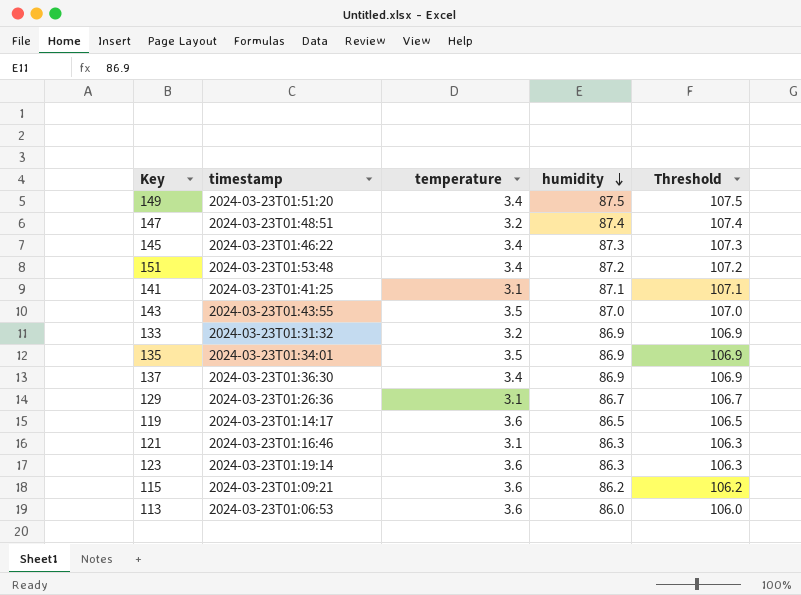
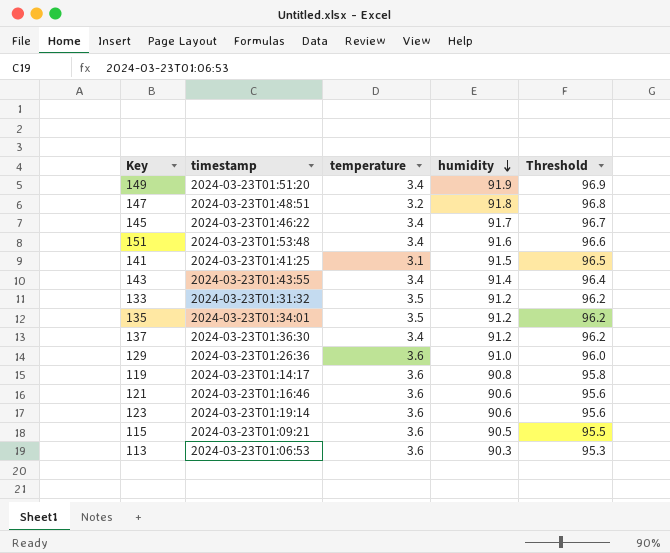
column Threshold | formula: [humidity] + 20 -> [humidity] + 5
149 | humidity: 87.5 -> 91.9
147 | humidity: 87.4 -> 91.8
145 | humidity: 87.3 -> 91.7
151 | humidity: 87.2 -> 91.6
141 | humidity: 87.1 -> 91.5
143 | temperature: 3.5 -> 3.4
143 | humidity: 87.0 -> 91.4
133 | temperature: 3.2 -> 3.5
133 | humidity: 86.9 -> 91.2
135 | humidity: 86.9 -> 91.2
137 | humidity: 86.9 -> 91.2
129 | temperature: 3.1 -> 3.6
129 | humidity: 86.7 -> 91.0
119 | humidity: 86.5 -> 90.8
121 | temperature: 3.1 -> 3.6
121 | humidity: 86.3 -> 90.6
123 | humidity: 86.3 -> 90.6
115 | humidity: 86.2 -> 90.5
113 | humidity: 86.0 -> 90.3

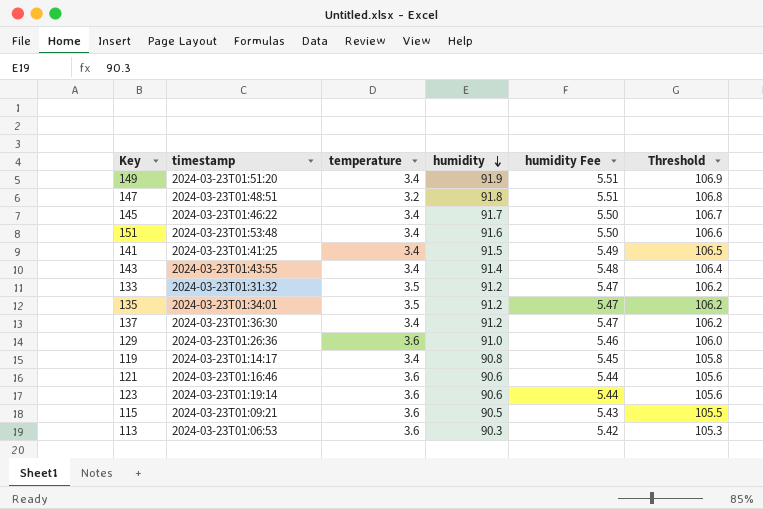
column humidity Fee | formula: none -> [humidity] * 0.06
column Threshold | formula: [humidity] + 5 -> [humidity] + 15
141 | temperature: 3.1 -> 3.4
119 | temperature: 3.6 -> 3.4

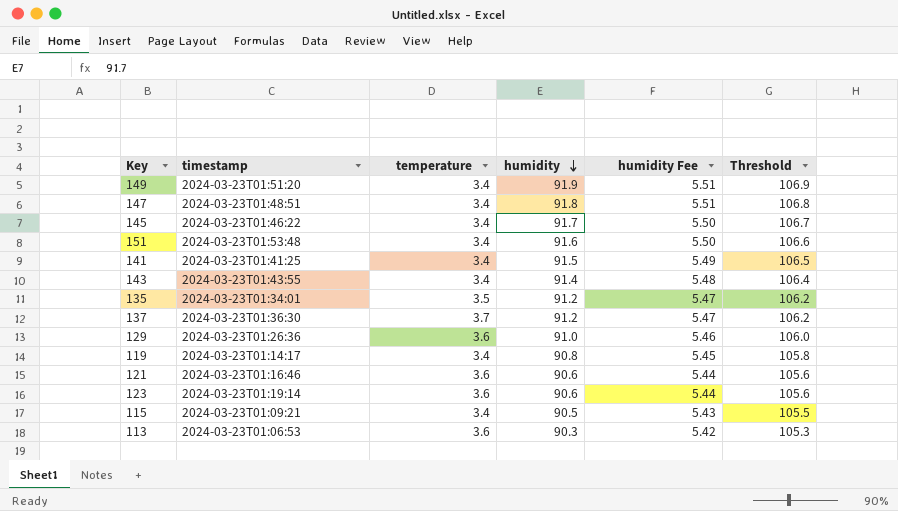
row 133: 2024-03-23T01:31:32 | 3.5 | 91.2 | 5.47 | 106.2 -> none
147 | temperature: 3.2 -> 3.4
137 | temperature: 3.4 -> 3.7
115 | temperature: 3.6 -> 3.4

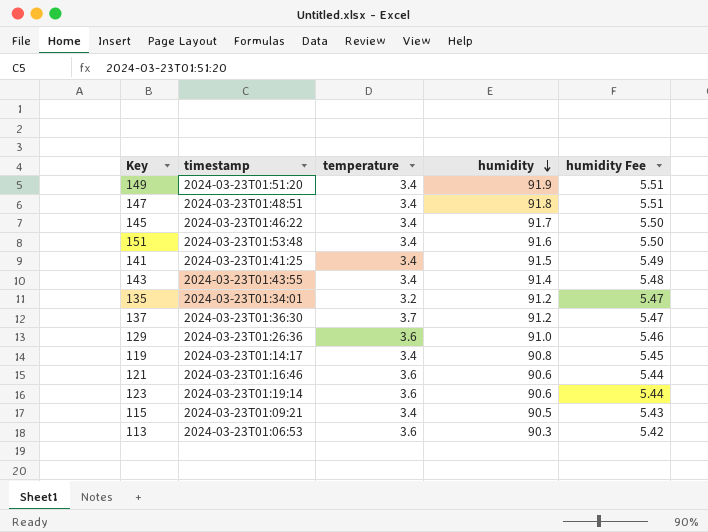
column Threshold | formula: [humidity] + 15 -> none
135 | temperature: 3.5 -> 3.2

